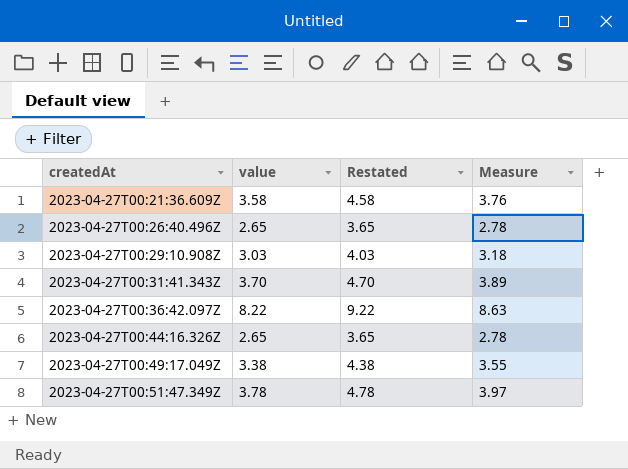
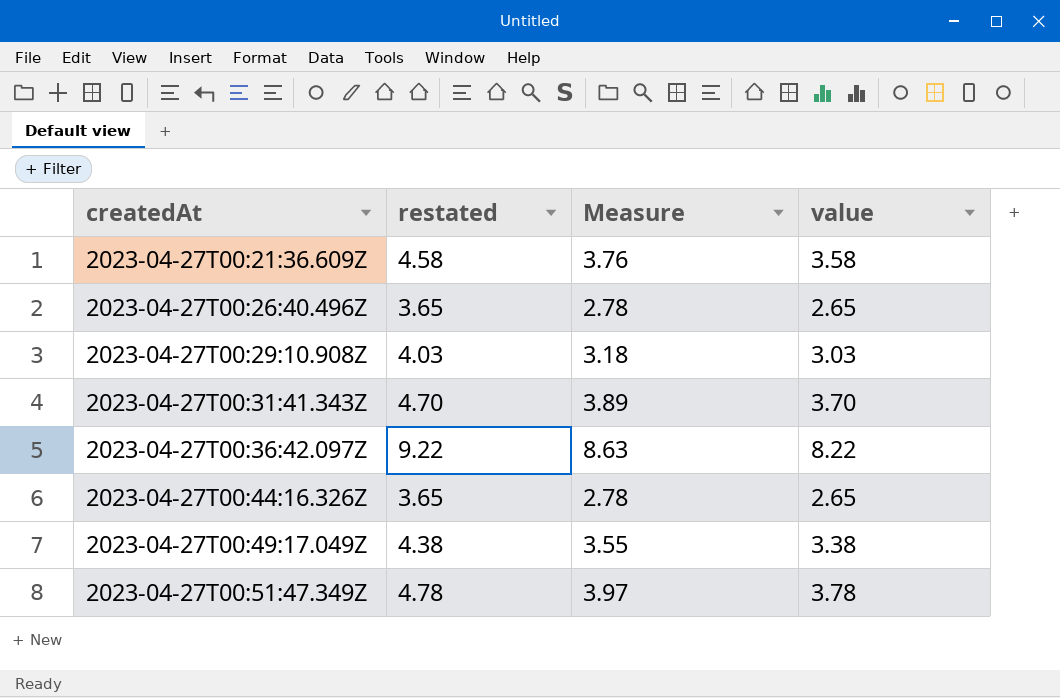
column name: Restated -> restated
column value | position: 2 -> 4

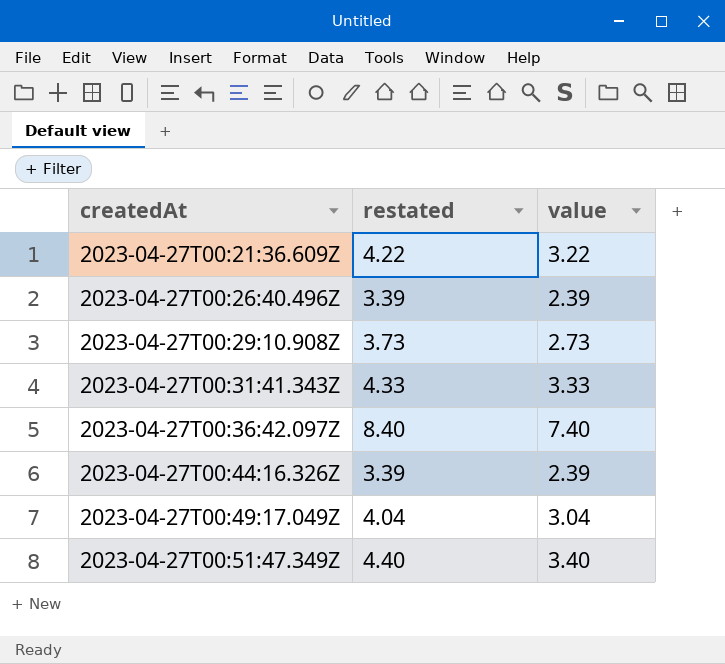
column Measure | formula: [value] * 1.05 -> none
2023-04-27T00:21:36.609Z | restated: 4.58 -> 4.22
2023-04-27T00:21:36.609Z | value: 3.58 -> 3.22
2023-04-27T00:26:40.496Z | restated: 3.65 -> 3.39
2023-04-27T00:26:40.496Z | value: 2.65 -> 2.39
2023-04-27T00:29:10.908Z | restated: 4.03 -> 3.73
2023-04-27T00:29:10.908Z | value: 3.03 -> 2.73
2023-04-27T00:31:41.343Z | restated: 4.70 -> 4.33
2023-04-27T00:31:41.343Z | value: 3.70 -> 3.33
2023-04-27T00:36:42.097Z | restated: 9.22 -> 8.40
2023-04-27T00:36:42.097Z | value: 8.22 -> 7.40
2023-04-27T00:44:16.326Z | restated: 3.65 -> 3.39
2023-04-27T00:44:16.326Z | value: 2.65 -> 2.39
2023-04-27T00:49:17.049Z | restated: 4.38 -> 4.04
2023-04-27T00:49:17.049Z | value: 3.38 -> 3.04
2023-04-27T00:51:47.349Z | restated: 4.78 -> 4.40
2023-04-27T00:51:47.349Z | value: 3.78 -> 3.40

